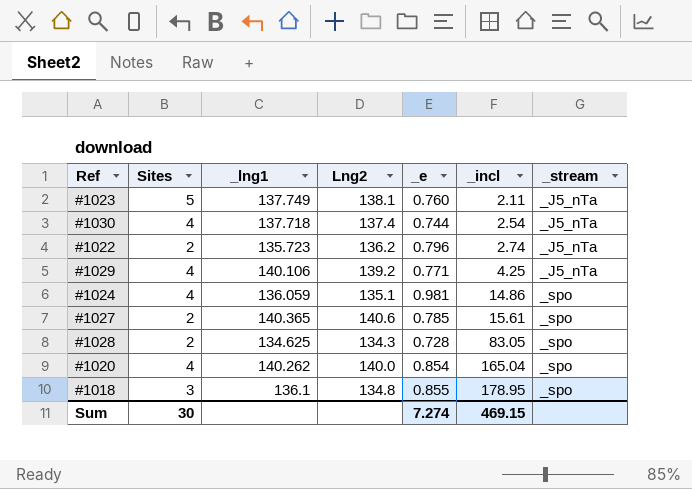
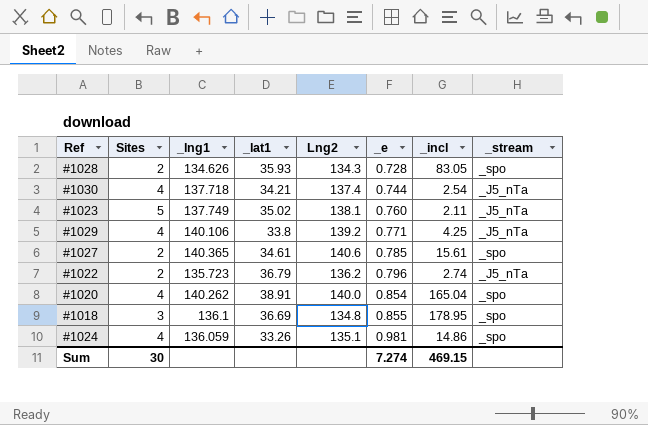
row order: _incl ascending -> _e ascending
column _lat1 | position: none -> 4
#1028 | _lng1: 134.625 -> 134.626

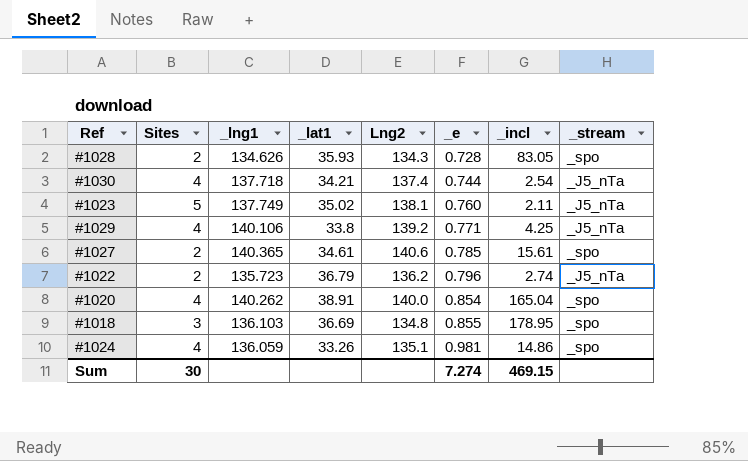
#1018 | _lng1: 136.1 -> 136.103

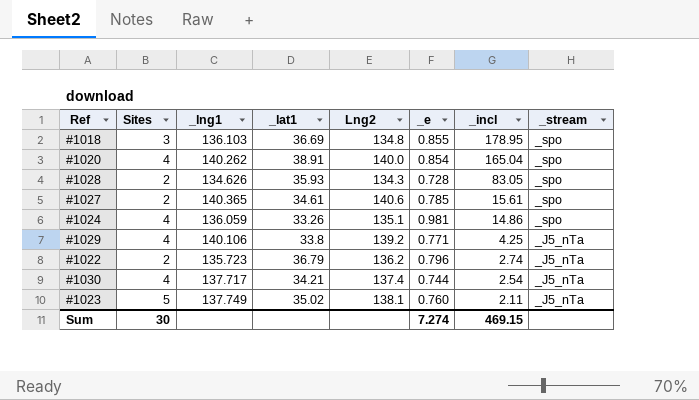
row order: _e ascending -> _incl descending
#1030 | _lng1: 137.718 -> 137.717

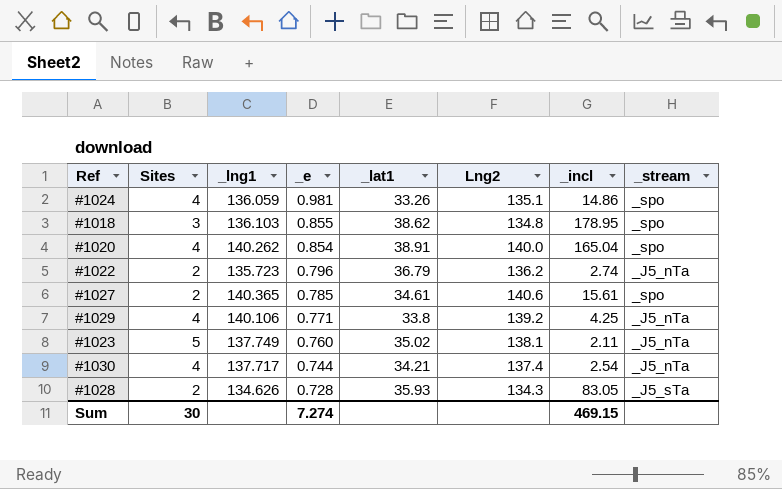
row order: _incl descending -> _e descending
column _e | position: 6 -> 4
#1018 | _lat1: 36.69 -> 38.62
#1028 | _stream: _spo -> _J5_sTa

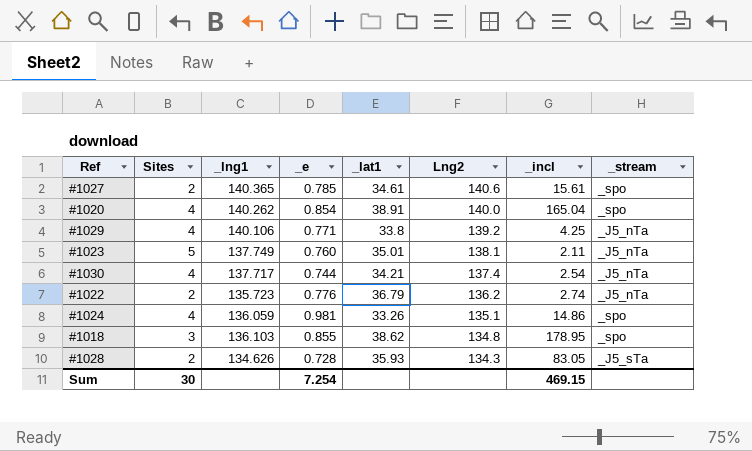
row order: _e descending -> Lng2 descending
#1023 | _lat1: 35.02 -> 35.01
#1022 | _e: 0.796 -> 0.776
Sum | _e: 7.274 -> 7.254

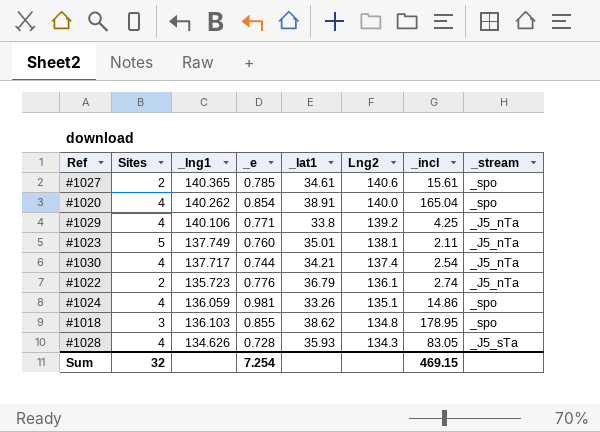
#1022 | Lng2: 136.2 -> 136.1
#1028 | Sites: 2 -> 4
Sum | Sites: 30 -> 32

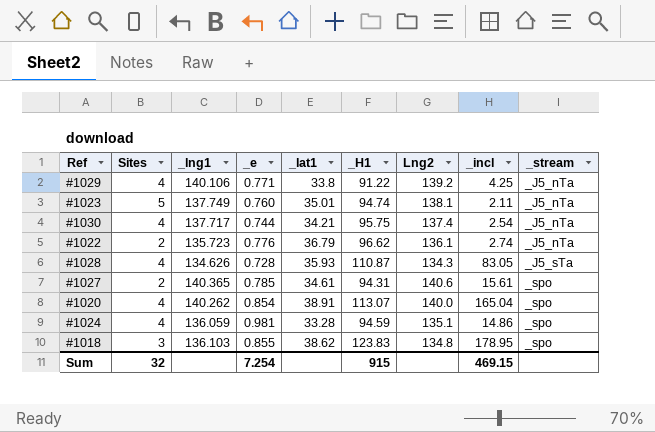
row order: Lng2 descending -> _stream ascending
column _H1 | position: none -> 6
#1024 | _lat1: 33.26 -> 33.28

